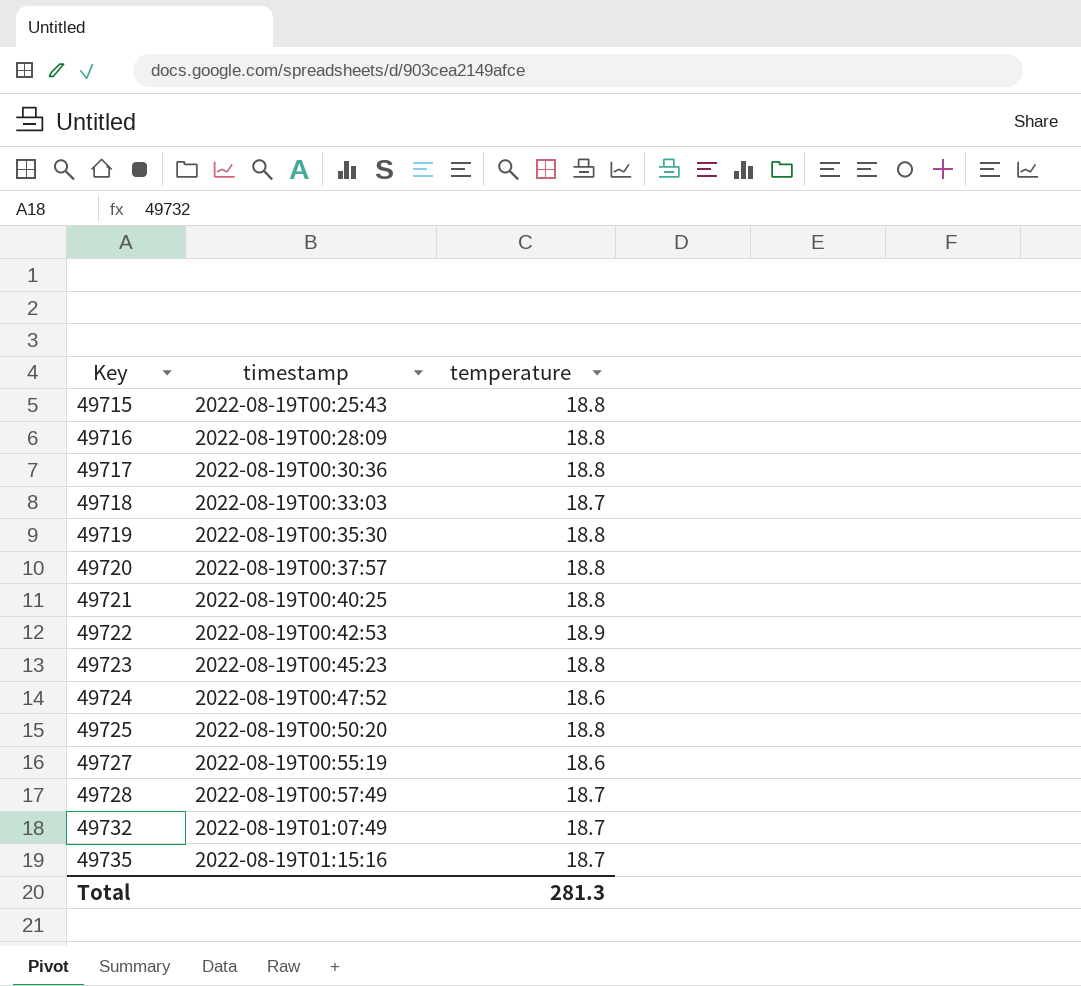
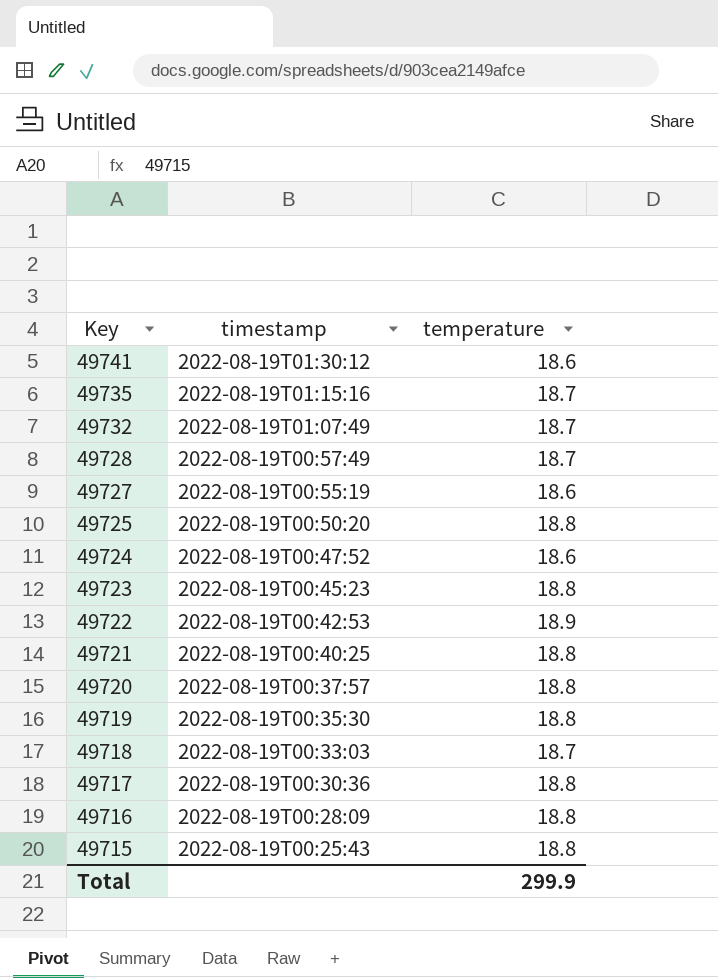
row order: Key ascending -> Key descending
row 49741: none -> 2022-08-19T01:30:12 | 18.6
Total | temperature: 281.3 -> 299.9

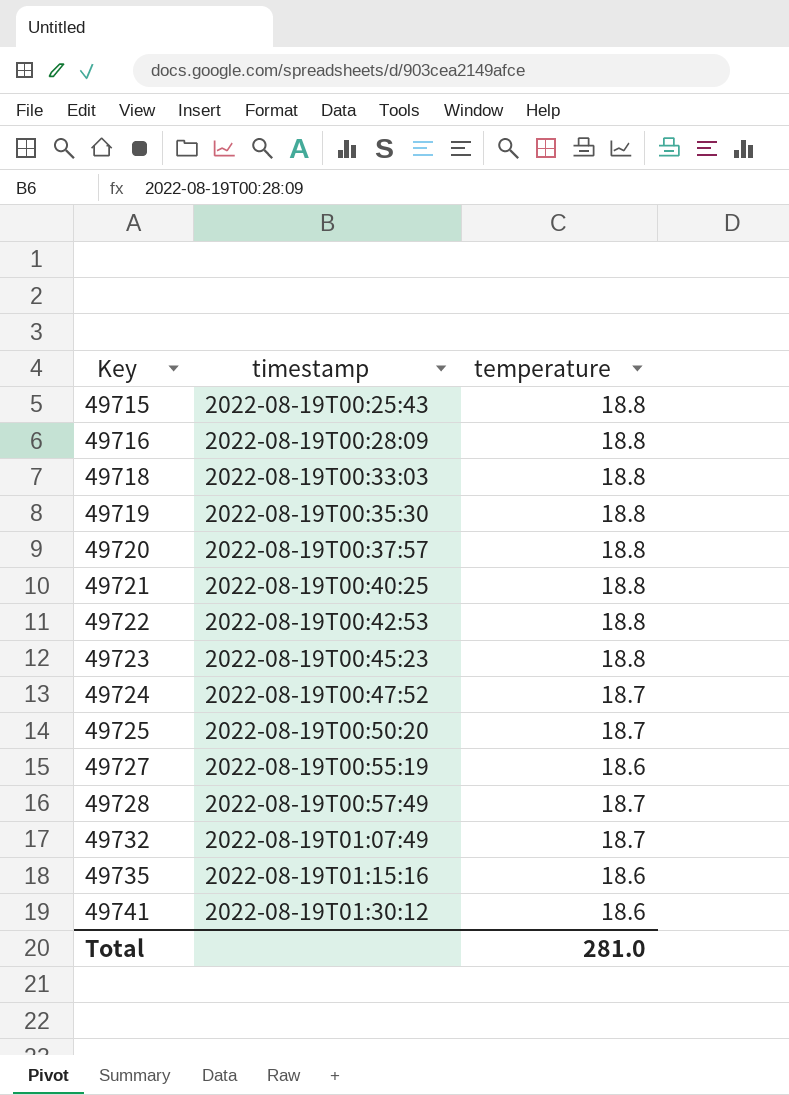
row order: Key descending -> Key ascending
row 49717: 2022-08-19T00:30:36 | 18.8 -> none
49718 | temperature: 18.7 -> 18.8
49722 | temperature: 18.9 -> 18.8
49724 | temperature: 18.6 -> 18.7
49725 | temperature: 18.8 -> 18.7
49735 | temperature: 18.7 -> 18.6
Total | temperature: 299.9 -> 281.0

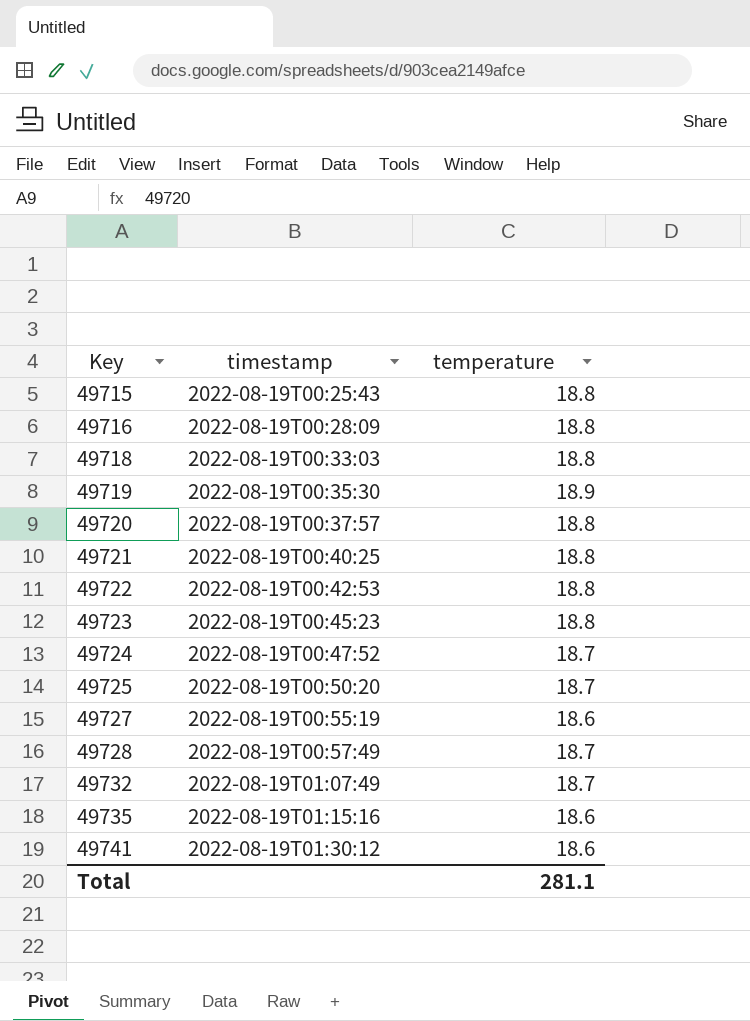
49719 | temperature: 18.8 -> 18.9
Total | temperature: 281.0 -> 281.1

